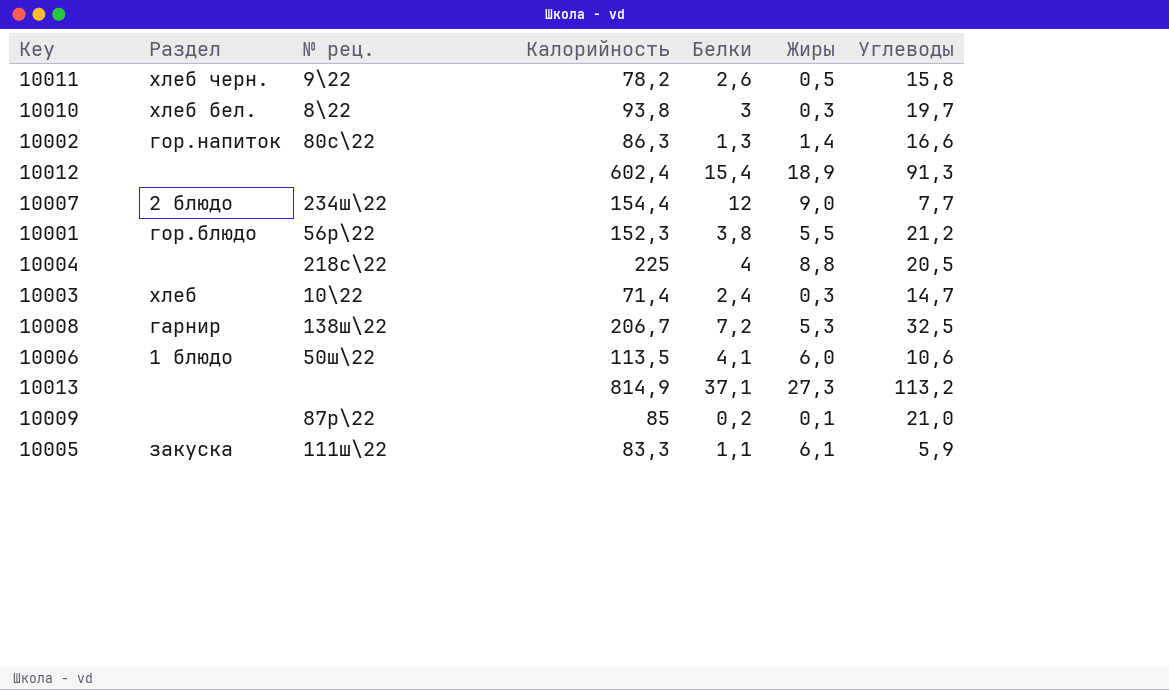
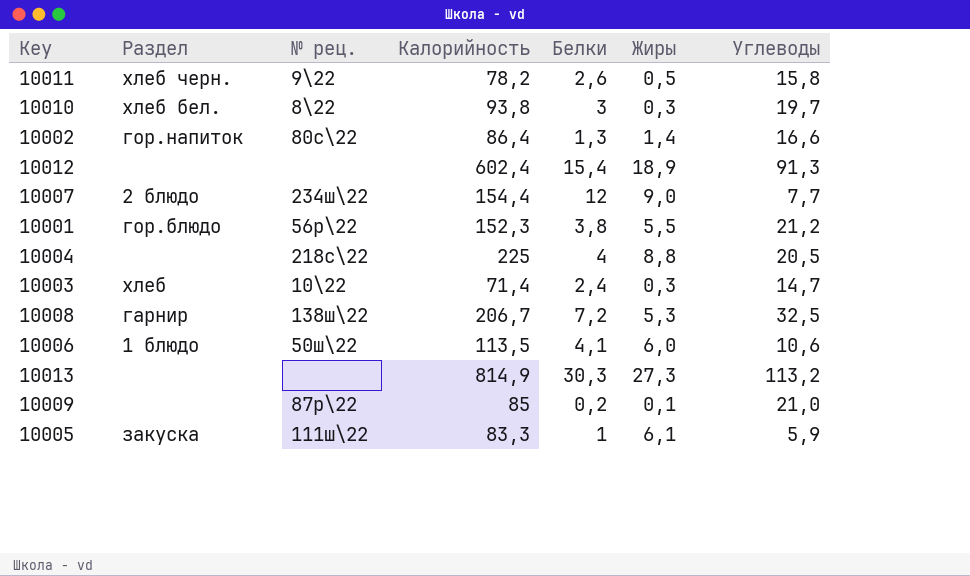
10002 | Калорийность: 86,3 -> 86,4
10013 | Белки: 37,1 -> 30,3
10005 | Белки: 1,1 -> 1

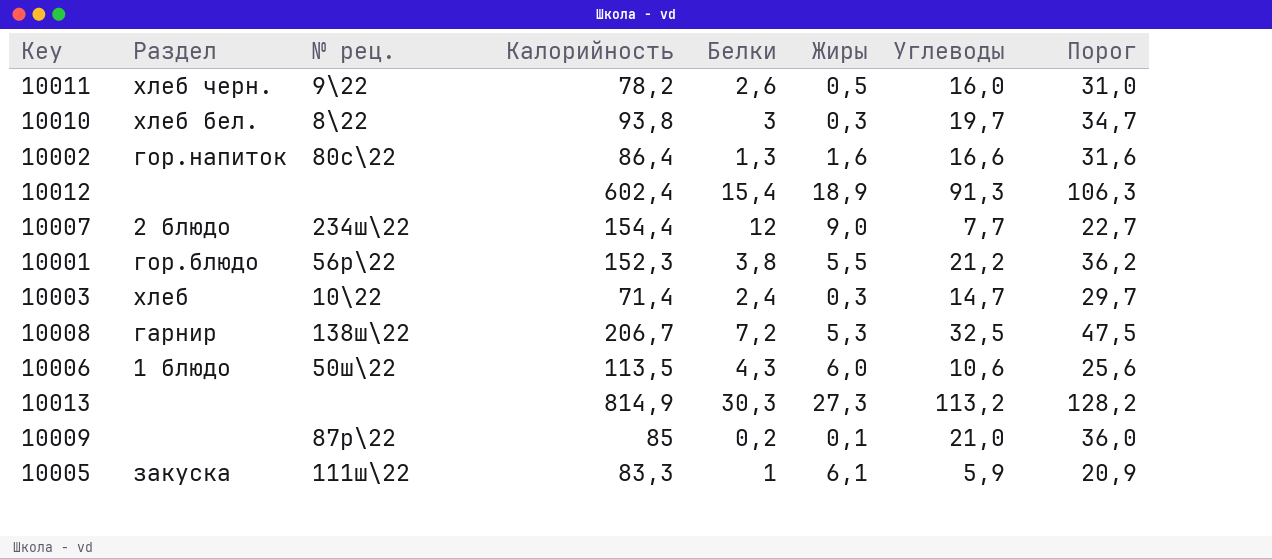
column Порог | formula: none -> [Углеводы] + 15
row 10004: none | 218с\22 | 225 | 4 | 8,8 | 20,5 -> none
10011 | Углеводы: 15,8 -> 16,0
10002 | Жиры: 1,4 -> 1,6
10006 | Белки: 4,1 -> 4,3

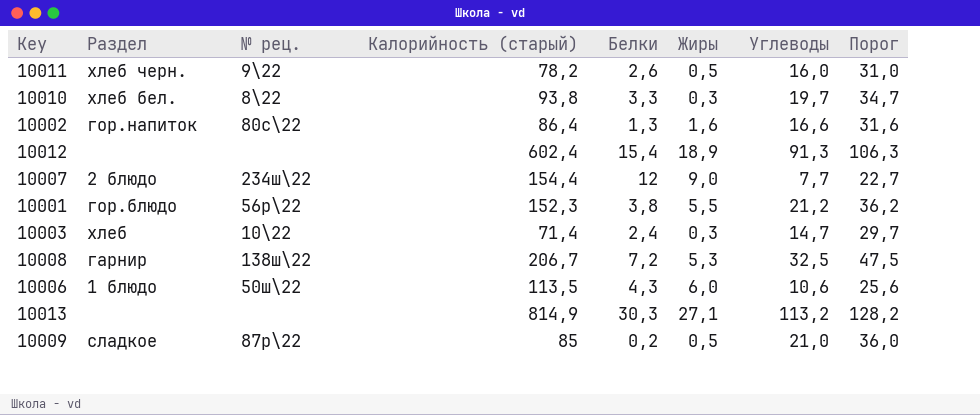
column name: Калорийность -> Калорийность (старый)
row 10005: закуска | 111ш\22 | 83,3 | 1 | 6,1 | 5,9 | 20,9 -> none
10010 | Белки: 3 -> 3,3
10013 | Жиры: 27,3 -> 27,1
10009 | Раздел: none -> сладкое
10009 | Жиры: 0,1 -> 0,5

